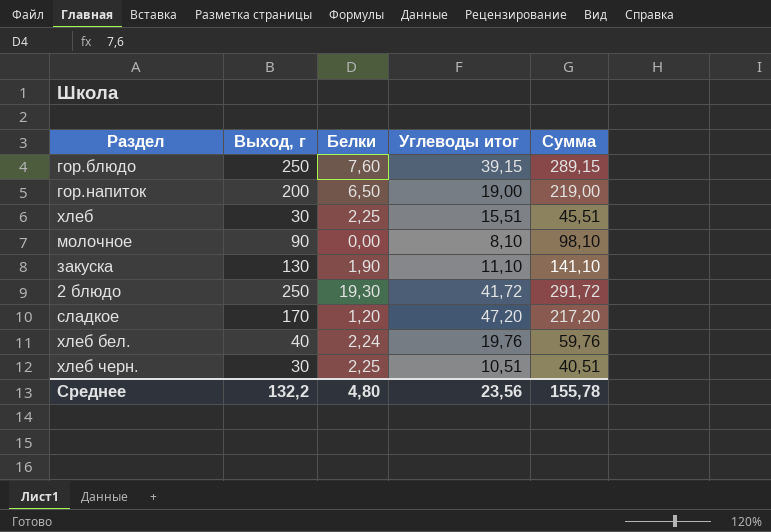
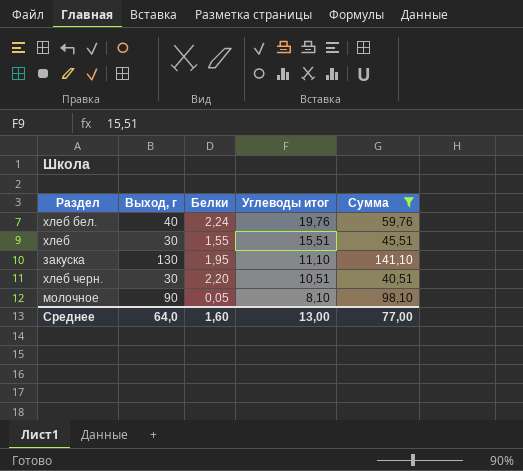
filter: none -> Сумма <= 141,10
row order: none -> Углеводы итог descending
хлеб | Белки: 2,25 -> 1,55
закуска | Белки: 1,90 -> 1,95
хлеб черн. | Белки: 2,25 -> 2,20
молочное | Белки: 0,00 -> 0,05
Среднее | Выход, г: 132,2 -> 64,0
Среднее | Белки: 4,80 -> 1,60
Среднее | Углеводы итог: 23,56 -> 13,00
Среднее | Сумма: 155,78 -> 77,00

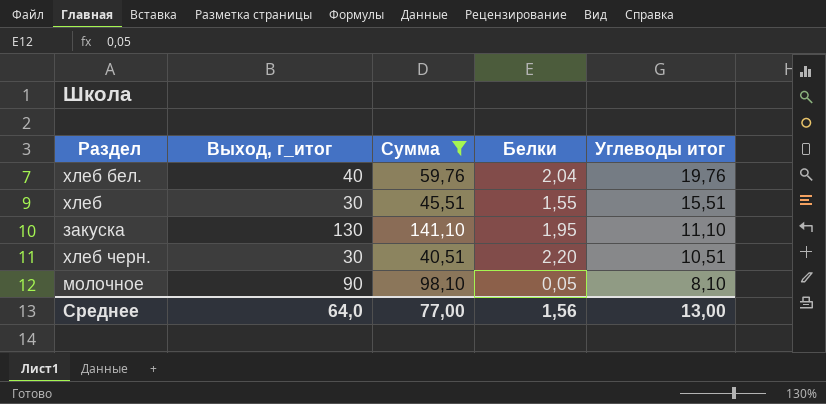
column name: Выход, г -> Выход, г_итог
column Сумма | position: 5 -> 3
хлеб бел. | Белки: 2,24 -> 2,04
Среднее | Белки: 1,60 -> 1,56

